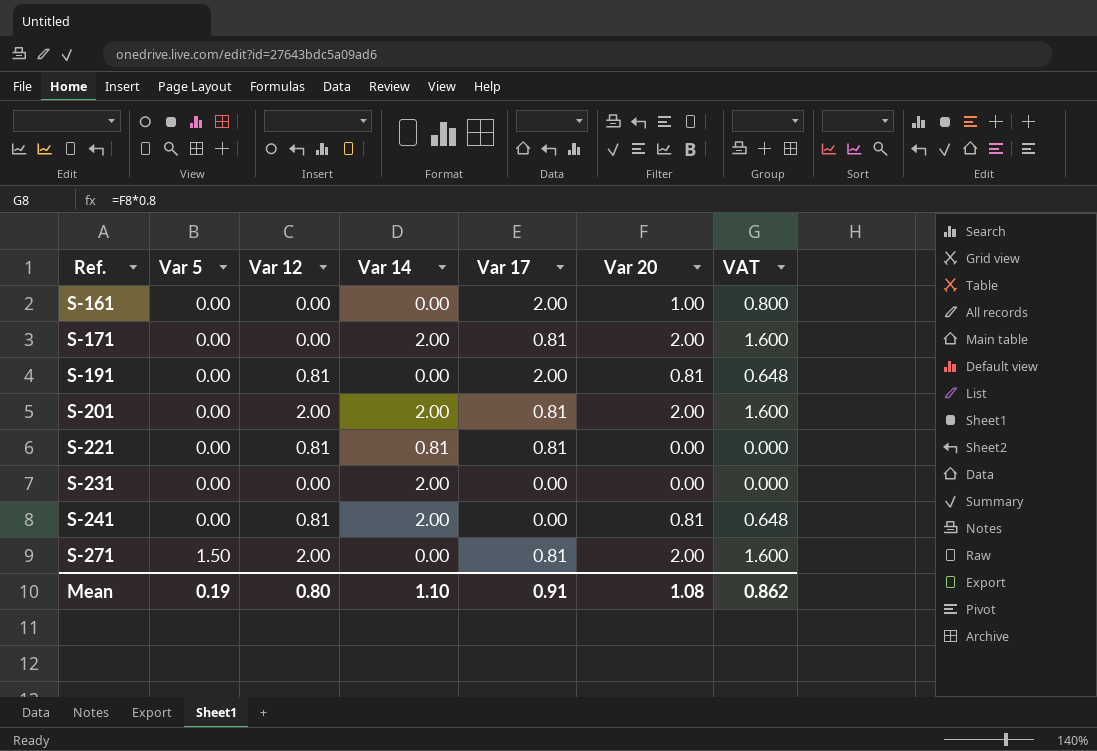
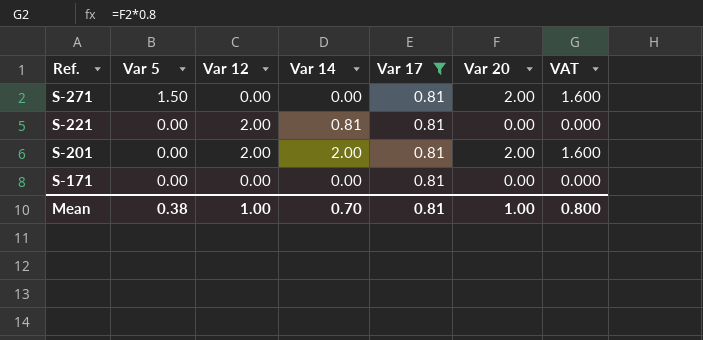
filter: none -> Var 17 = 0.81
row order: Ref. ascending -> Ref. descending
S-271 | Var 12: 2.00 -> 0.00
S-221 | Var 12: 0.81 -> 2.00
S-171 | Var 14: 2.00 -> 0.00
S-171 | Var 20: 2.00 -> 0.00
S-171 | VAT: 1.600 -> 0.000
Mean | Var 5: 0.19 -> 0.38
Mean | Var 12: 0.80 -> 1.00
Mean | Var 14: 1.10 -> 0.70
Mean | Var 17: 0.91 -> 0.81
Mean | Var 20: 1.08 -> 1.00
Mean | VAT: 0.862 -> 0.800

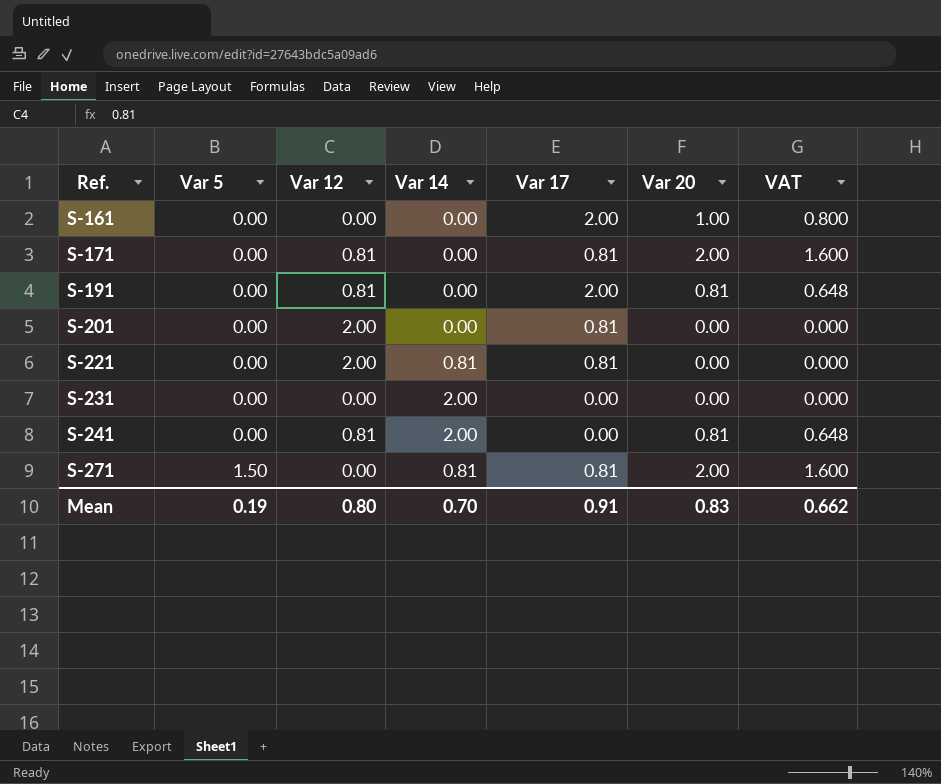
filter: Var 17 = 0.81 -> none
row order: Ref. descending -> Ref. ascending
S-171 | Var 12: 0.00 -> 0.81
S-171 | Var 20: 0.00 -> 2.00
S-171 | VAT: 0.000 -> 1.600
S-201 | Var 14: 2.00 -> 0.00
S-201 | Var 20: 2.00 -> 0.00
S-201 | VAT: 1.600 -> 0.000
S-271 | Var 14: 0.00 -> 0.81
Mean | Var 5: 0.38 -> 0.19
Mean | Var 12: 1.00 -> 0.80
Mean | Var 17: 0.81 -> 0.91
Mean | Var 20: 1.00 -> 0.83
Mean | VAT: 0.800 -> 0.662

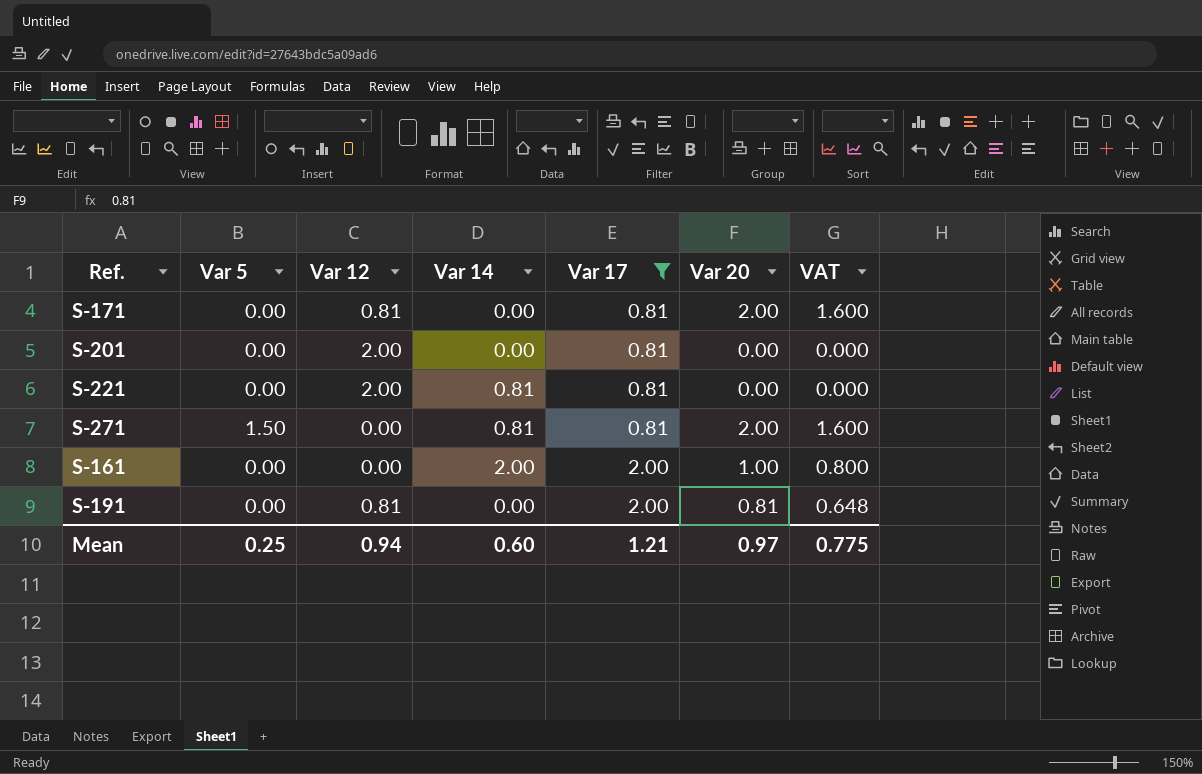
filter: none -> Var 17 != 0.00
row order: Ref. ascending -> Var 17 ascending
S-161 | Var 14: 0.00 -> 2.00
Mean | Var 5: 0.19 -> 0.25
Mean | Var 12: 0.80 -> 0.94
Mean | Var 14: 0.70 -> 0.60
Mean | Var 17: 0.91 -> 1.21
Mean | Var 20: 0.83 -> 0.97
Mean | VAT: 0.662 -> 0.775

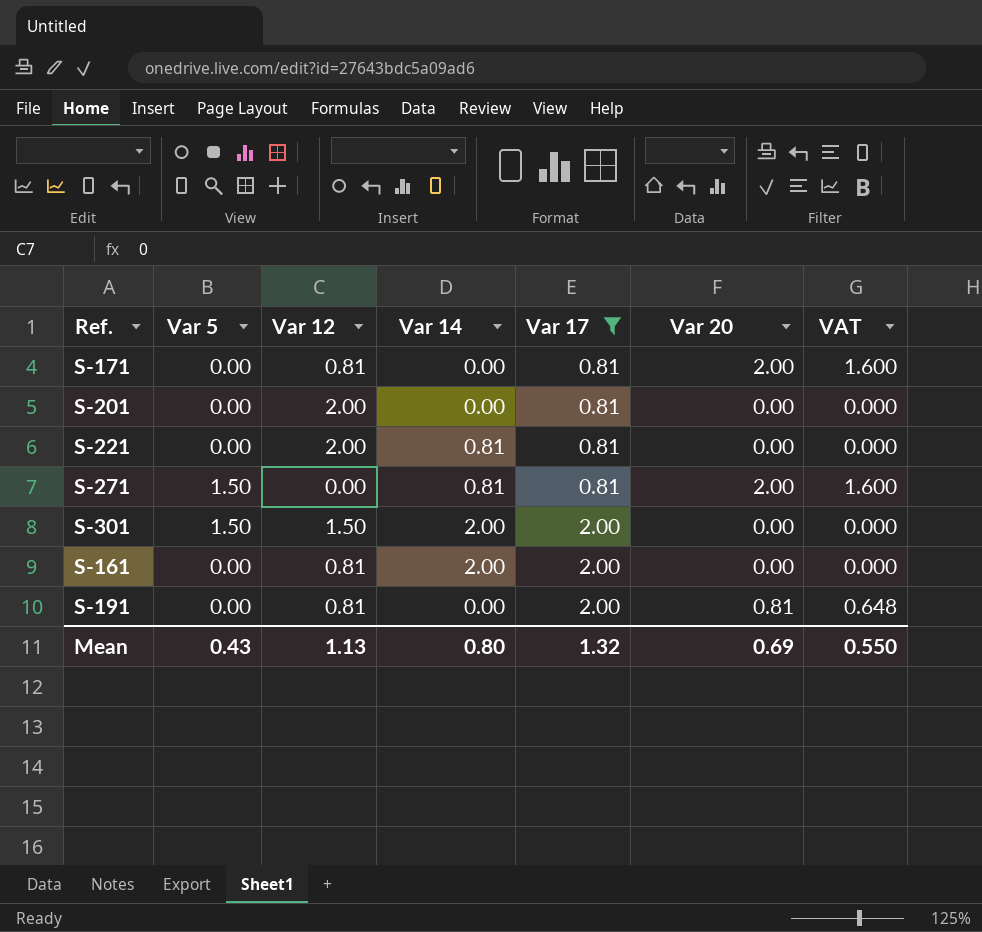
row S-301: none -> 1.50 | 1.50 | 2.00 | 2.00 | 0.00 | 0.000
S-161 | Var 12: 0.00 -> 0.81
S-161 | Var 20: 1.00 -> 0.00
S-161 | VAT: 0.800 -> 0.000
Mean | Var 5: 0.25 -> 0.43
Mean | Var 12: 0.94 -> 1.13
Mean | Var 14: 0.60 -> 0.80
Mean | Var 17: 1.21 -> 1.32
Mean | Var 20: 0.97 -> 0.69
Mean | VAT: 0.775 -> 0.550

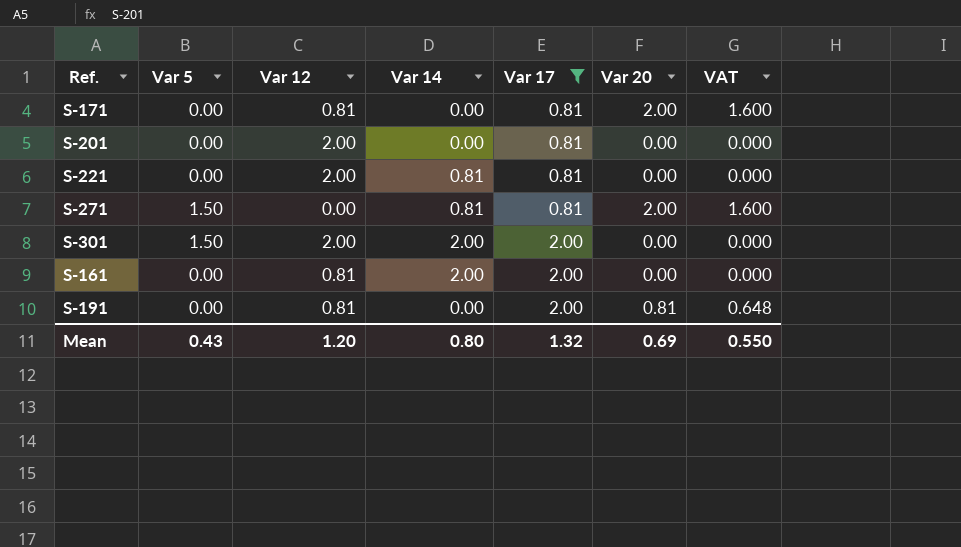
S-301 | Var 12: 1.50 -> 2.00
Mean | Var 12: 1.13 -> 1.20

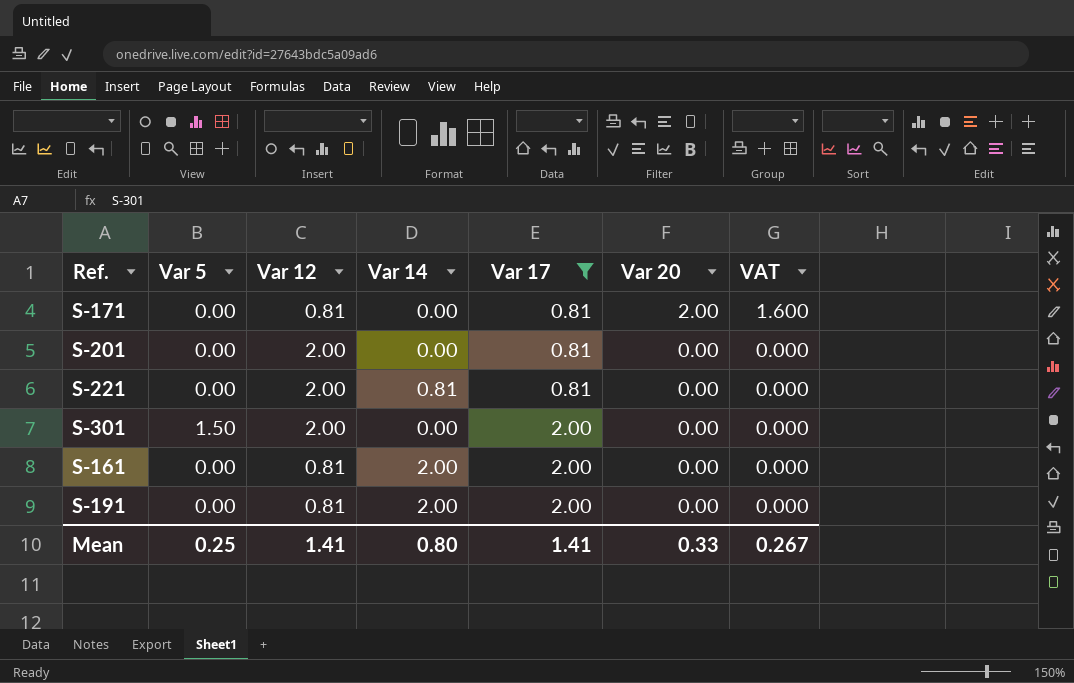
row S-271: 1.50 | 0.00 | 0.81 | 0.81 | 2.00 | 1.600 -> none
S-301 | Var 14: 2.00 -> 0.00
S-191 | Var 14: 0.00 -> 2.00
S-191 | Var 20: 0.81 -> 0.00
S-191 | VAT: 0.648 -> 0.000
Mean | Var 5: 0.43 -> 0.25
Mean | Var 12: 1.20 -> 1.41
Mean | Var 17: 1.32 -> 1.41
Mean | Var 20: 0.69 -> 0.33
Mean | VAT: 0.550 -> 0.267

